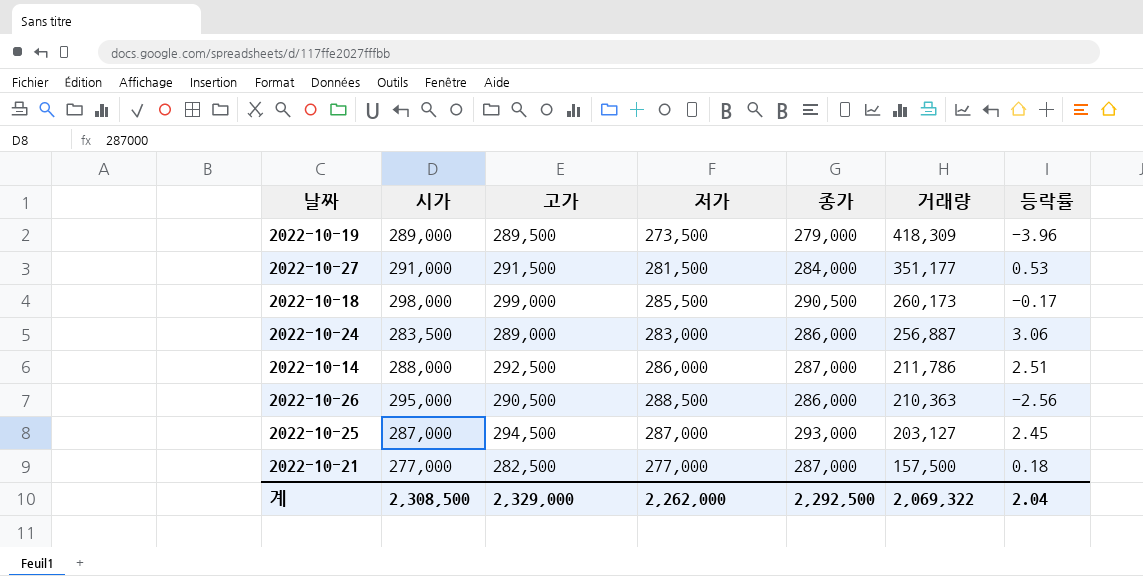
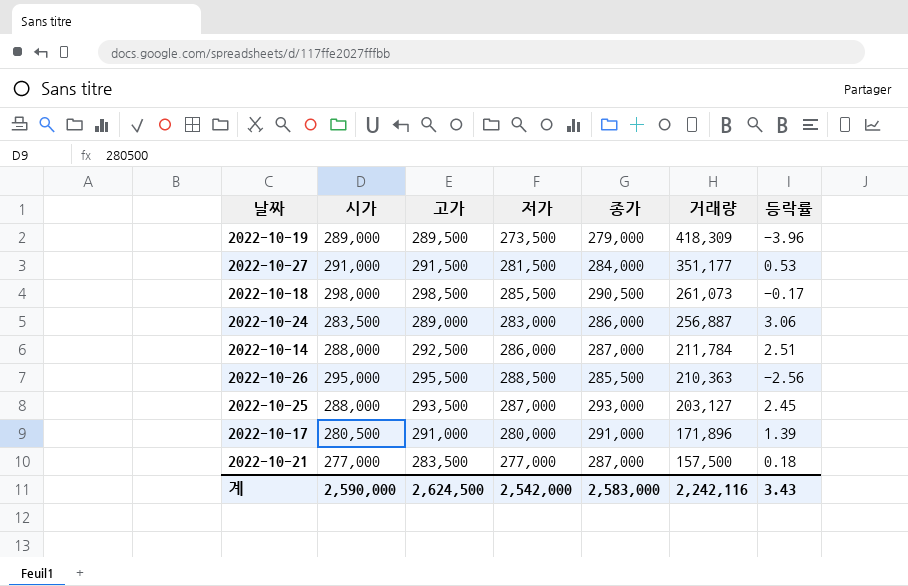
2022-10-18 | 고가: 299,000 -> 298,500
2022-10-18 | 거래량: 260,173 -> 261,073
2022-10-14 | 거래량: 211,786 -> 211,784
2022-10-26 | 고가: 290,500 -> 295,500
2022-10-26 | 종가: 286,000 -> 285,500
2022-10-25 | 시가: 287,000 -> 288,000
2022-10-25 | 고가: 294,500 -> 293,500
row 2022-10-17: none -> 280,500 | 291,000 | 280,000 | 291,000 | 171,896 | 1.39
2022-10-21 | 고가: 282,500 -> 283,500
계 | 시가: 2,308,500 -> 2,590,000
계 | 고가: 2,329,000 -> 2,624,500
계 | 저가: 2,262,000 -> 2,542,000
계 | 종가: 2,292,500 -> 2,583,000
계 | 거래량: 2,069,322 -> 2,242,116
계 | 등락률: 2.04 -> 3.43

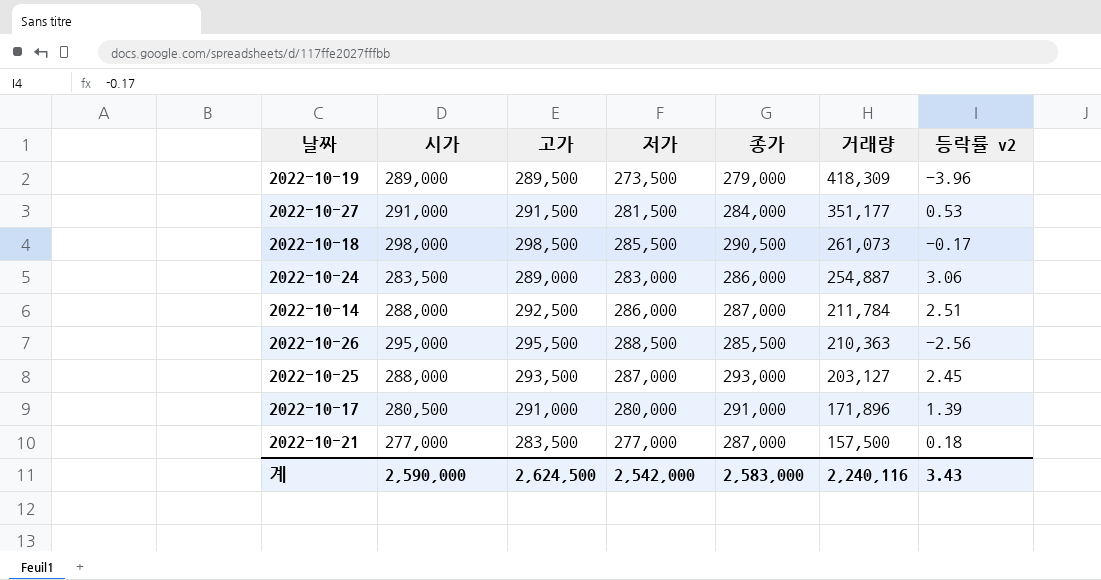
column name: 등락률 -> 등락률 v2
2022-10-24 | 거래량: 256,887 -> 254,887
계 | 거래량: 2,242,116 -> 2,240,116

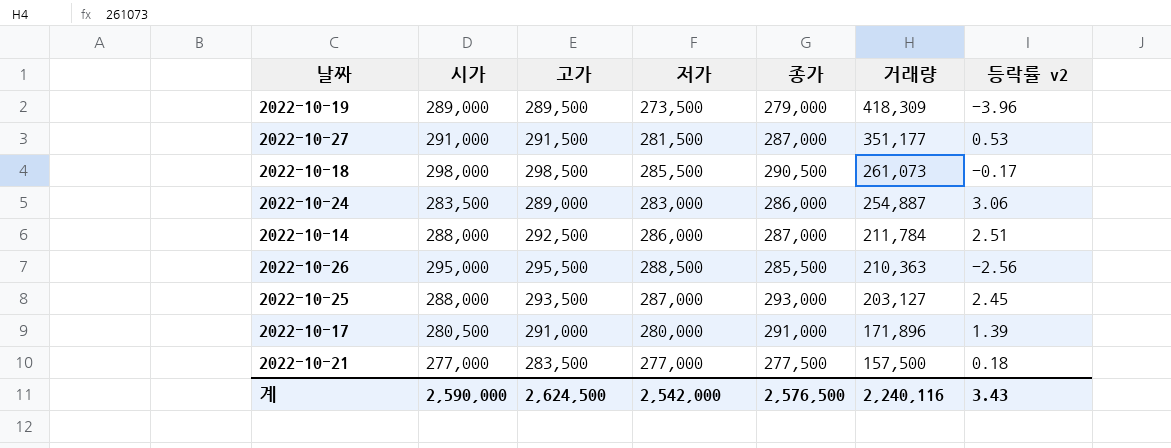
2022-10-27 | 종가: 284,000 -> 287,000
2022-10-21 | 종가: 287,000 -> 277,500
계 | 종가: 2,583,000 -> 2,576,500

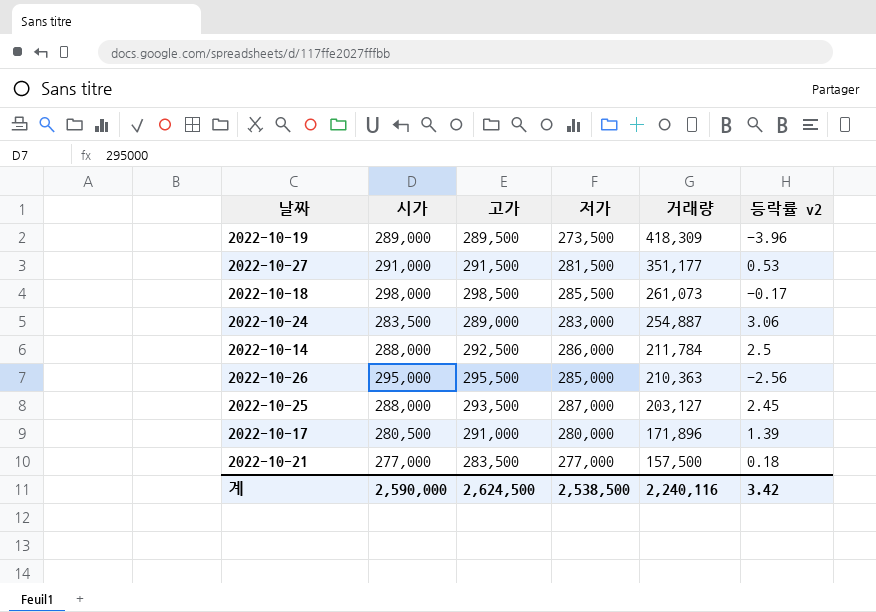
column 종가 | position: 5 -> none
2022-10-14 | 등락률 v2: 2.51 -> 2.5
2022-10-26 | 저가: 288,500 -> 285,000
계 | 저가: 2,542,000 -> 2,538,500
계 | 등락률 v2: 3.43 -> 3.42

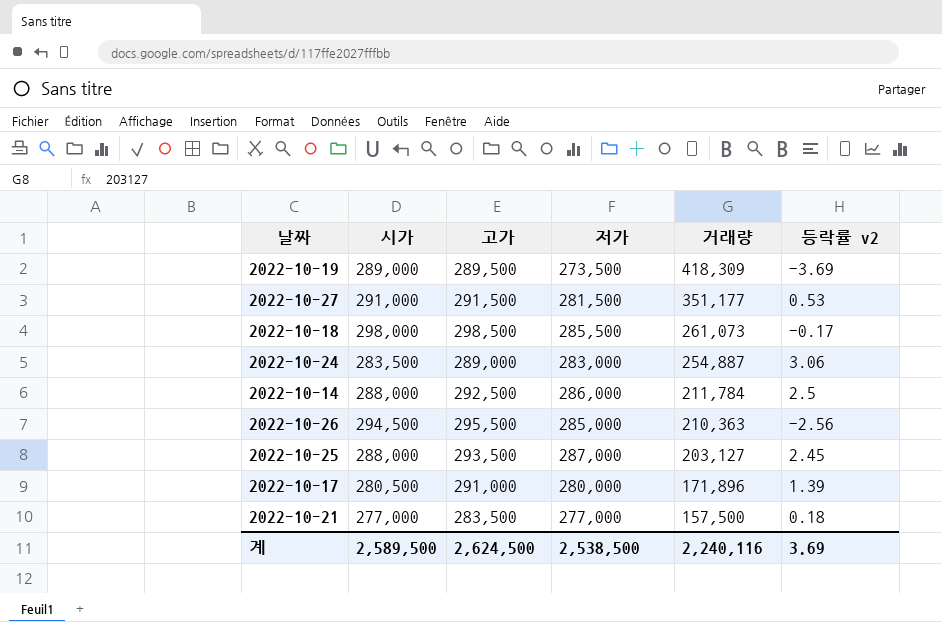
2022-10-19 | 등락률 v2: -3.96 -> -3.69
2022-10-26 | 시가: 295,000 -> 294,500
계 | 시가: 2,590,000 -> 2,589,500
계 | 등락률 v2: 3.42 -> 3.69

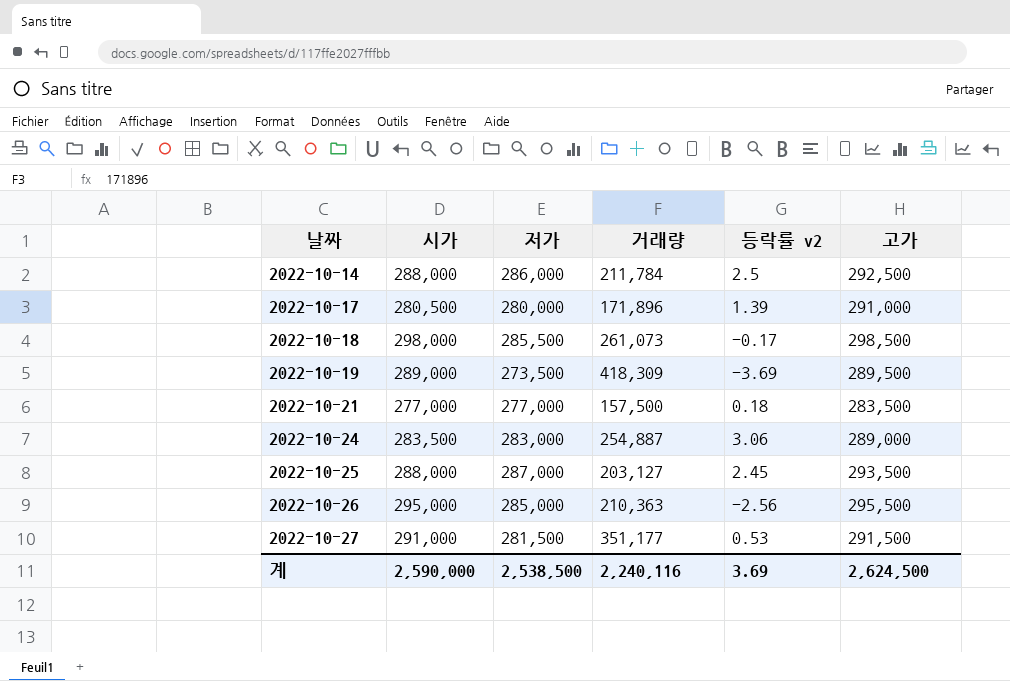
row order: 거래량 descending -> 날짜 ascending
column 고가 | position: 3 -> 6
2022-10-26 | 시가: 294,500 -> 295,000
계 | 시가: 2,589,500 -> 2,590,000

